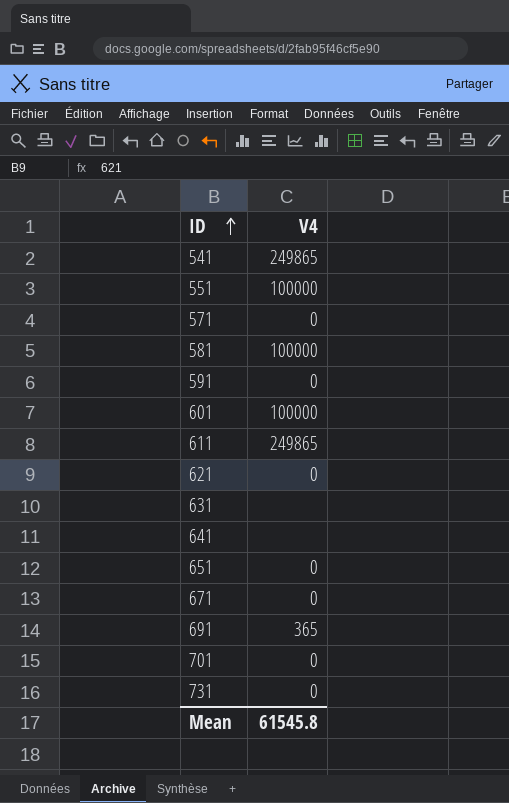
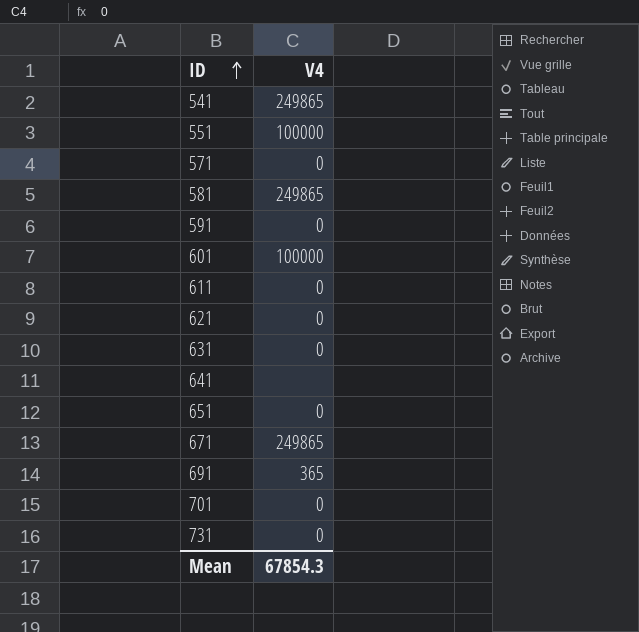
581 | V4: 100000 -> 249865
611 | V4: 249865 -> 0
631 | V4: none -> 0
671 | V4: 0 -> 249865
Mean | V4: 61545.8 -> 67854.3

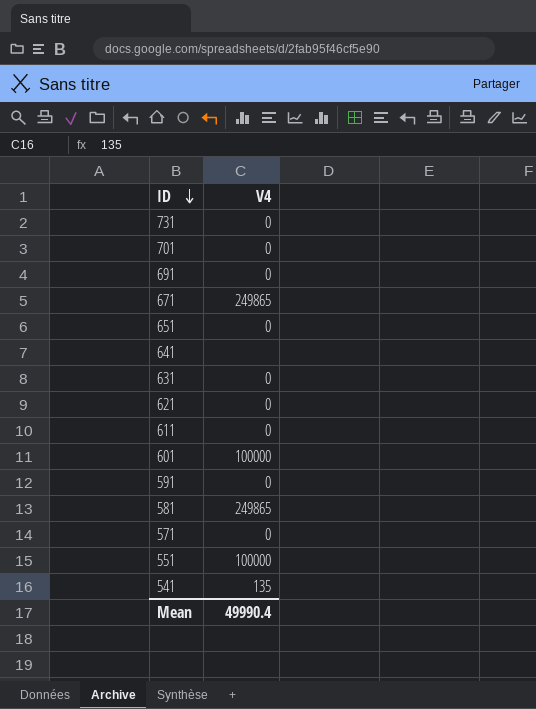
row order: ID ascending -> ID descending
691 | V4: 365 -> 0
541 | V4: 249865 -> 135
Mean | V4: 67854.3 -> 49990.4

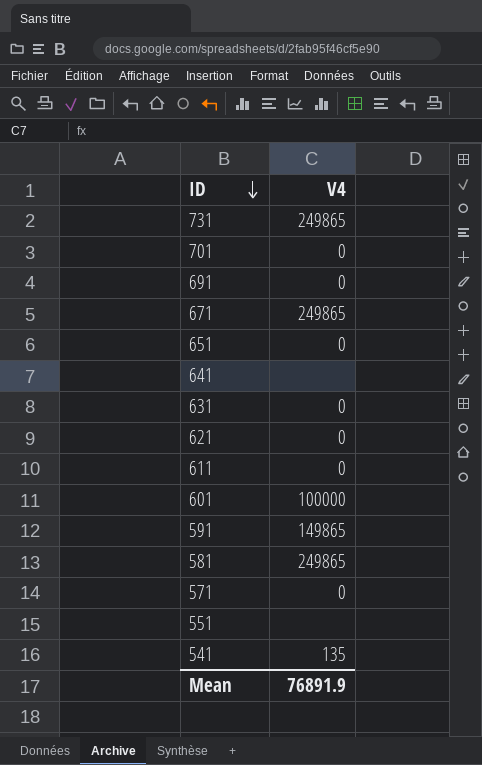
731 | V4: 0 -> 249865
591 | V4: 0 -> 149865
551 | V4: 100000 -> none
Mean | V4: 49990.4 -> 76891.9

